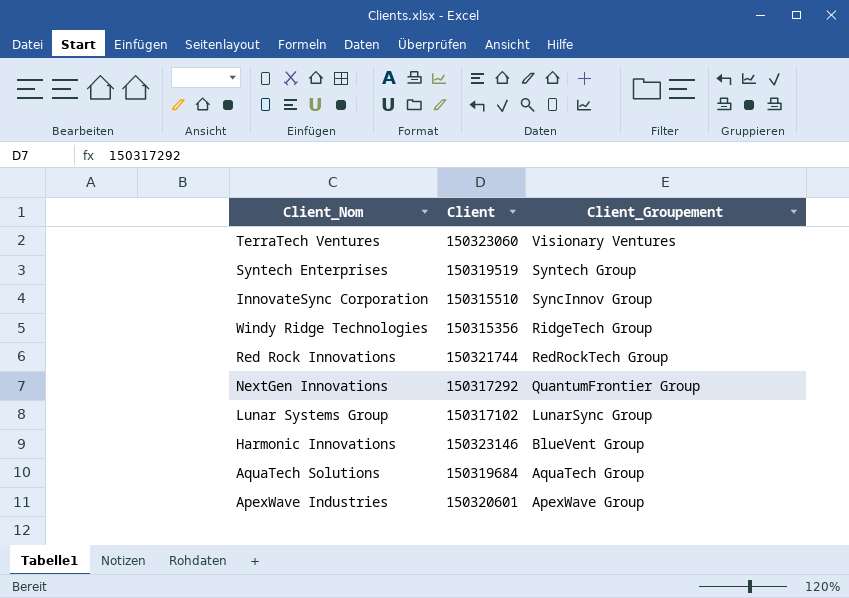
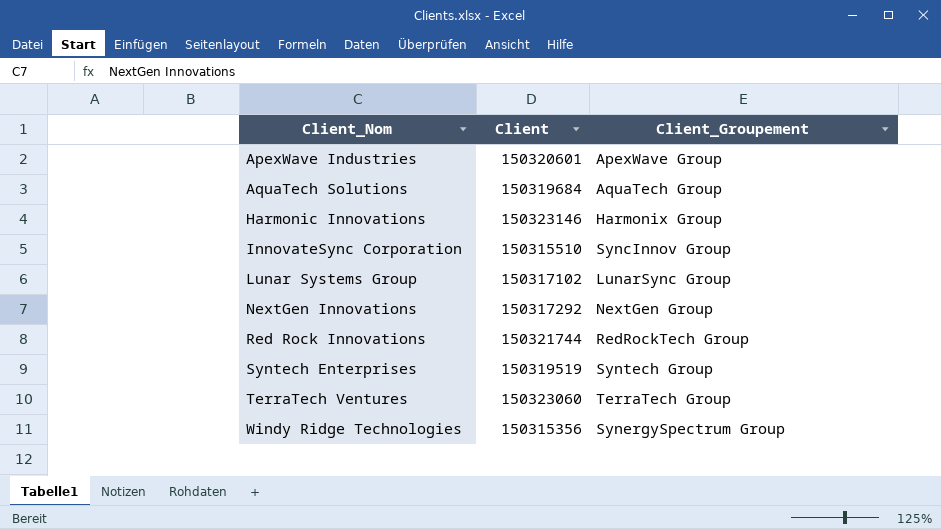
row order: Client_Groupement descending -> Client_Nom ascending
Harmonic Innovations | Client_Groupement: BlueVent Group -> Harmonix Group
NextGen Innovations | Client_Groupement: QuantumFrontier Group -> NextGen Group
TerraTech Ventures | Client_Groupement: Visionary Ventures -> TerraTech Group
Windy Ridge Technologies | Client_Groupement: RidgeTech Group -> SynergySpectrum Group

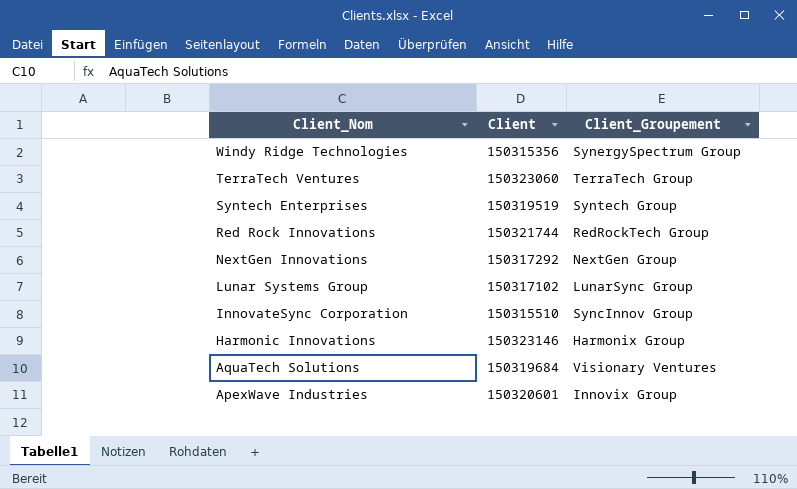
row order: Client_Nom ascending -> Client_Nom descending
AquaTech Solutions | Client_Groupement: AquaTech Group -> Visionary Ventures
ApexWave Industries | Client_Groupement: ApexWave Group -> Innovix Group

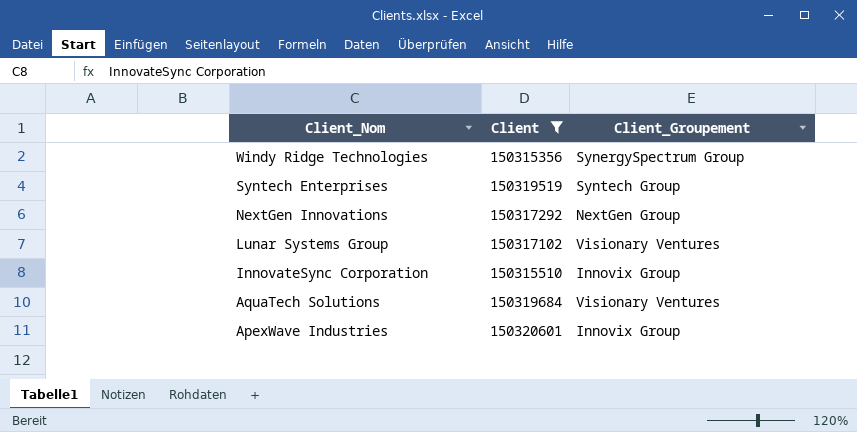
filter: none -> Client <= 150320601
Lunar Systems Group | Client_Groupement: LunarSync Group -> Visionary Ventures
InnovateSync Corporation | Client_Groupement: SyncInnov Group -> Innovix Group

